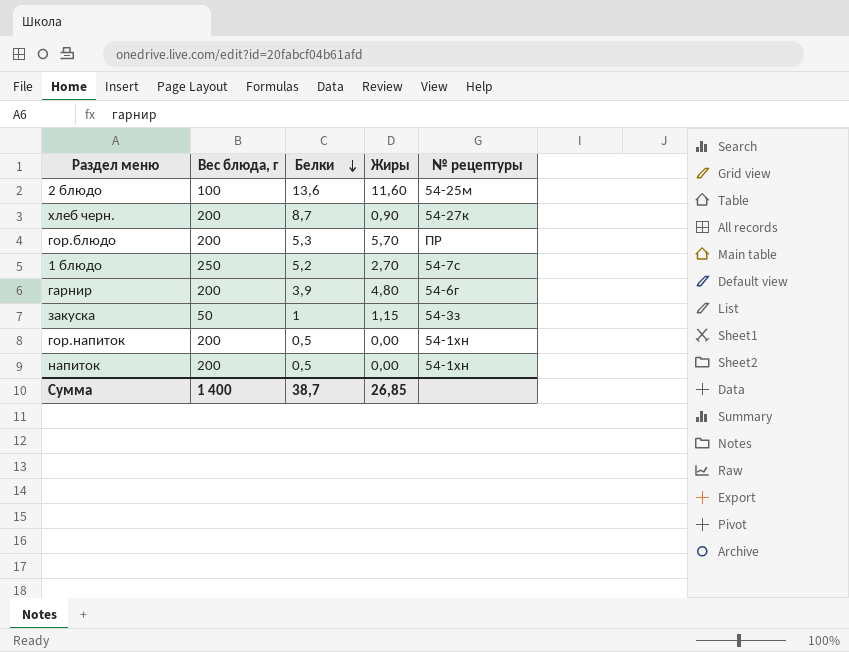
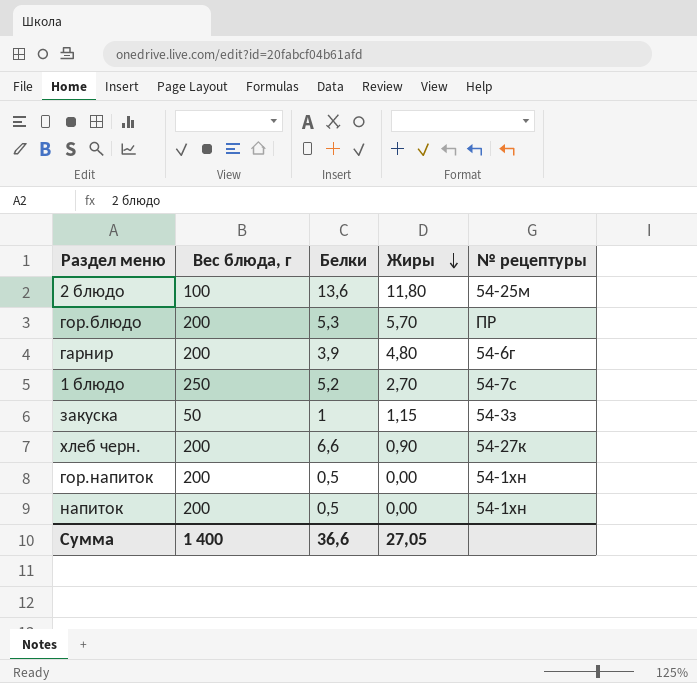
row order: Белки descending -> Жиры descending
2 блюдо | Жиры: 11,60 -> 11,80
хлеб черн. | Белки: 8,7 -> 6,6
Сумма | Белки: 38,7 -> 36,6
Сумма | Жиры: 26,85 -> 27,05

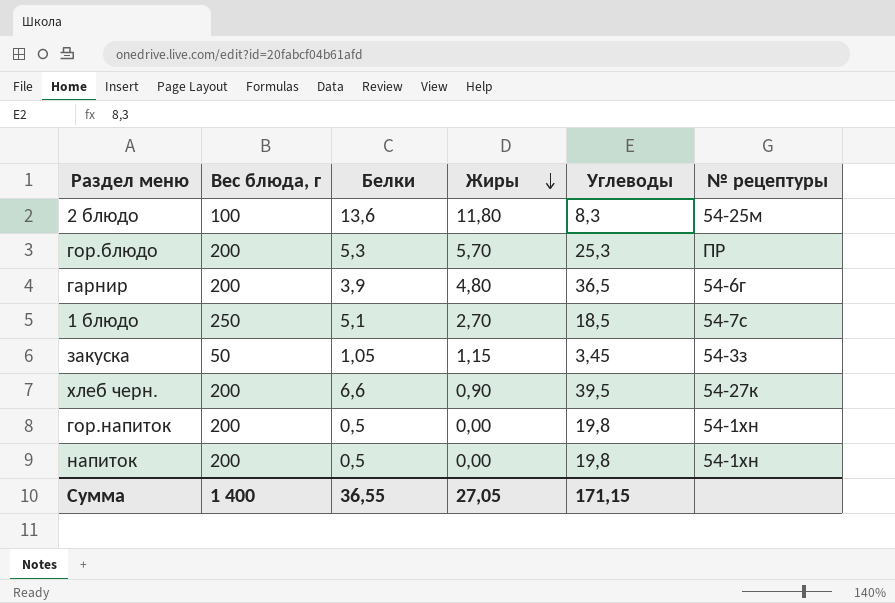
column Углеводы | position: none -> 5
1 блюдо | Белки: 5,2 -> 5,1
закуска | Белки: 1 -> 1,05
Сумма | Белки: 36,6 -> 36,55

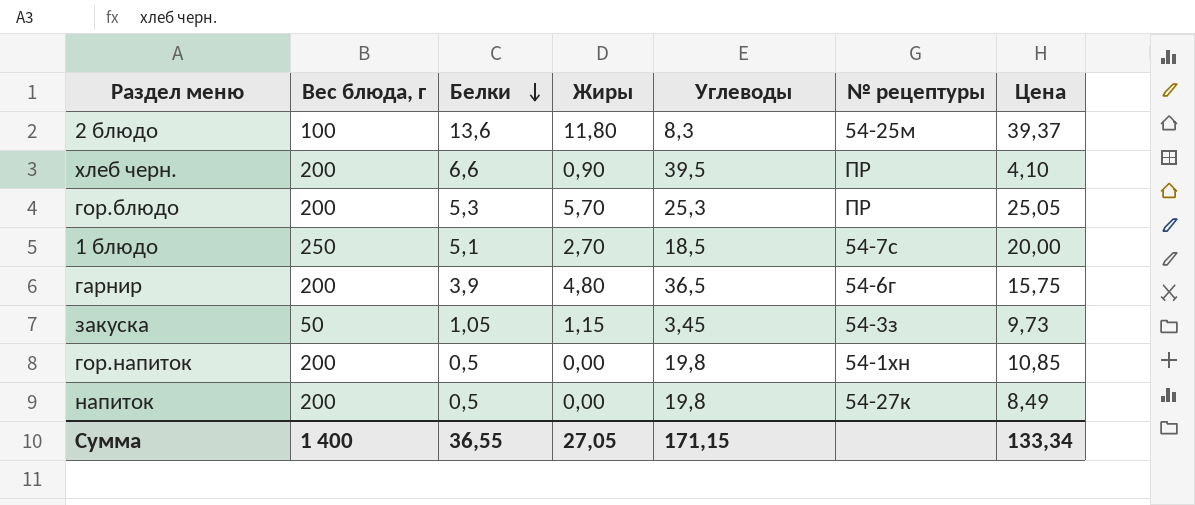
row order: Жиры descending -> Белки descending
column Цена | position: none -> 7
хлеб черн. | № рецептуры: 54-27к -> ПР
напиток | № рецептуры: 54-1хн -> 54-27к

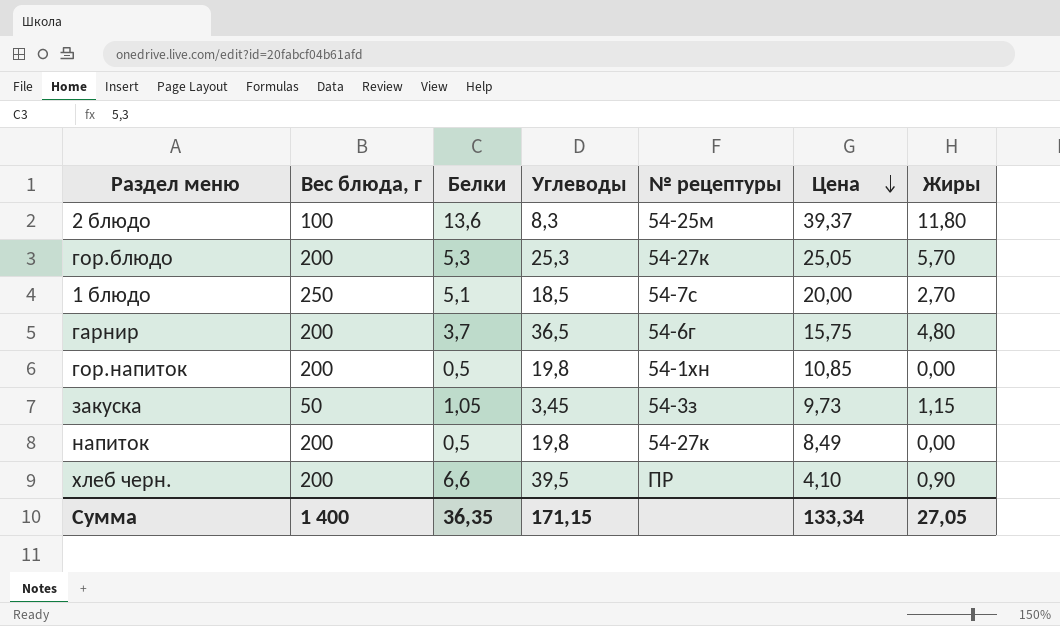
row order: Белки descending -> Цена descending
column Жиры | position: 4 -> 7
гор.блюдо | № рецептуры: ПР -> 54-27к
гарнир | Белки: 3,9 -> 3,7
Сумма | Белки: 36,55 -> 36,35

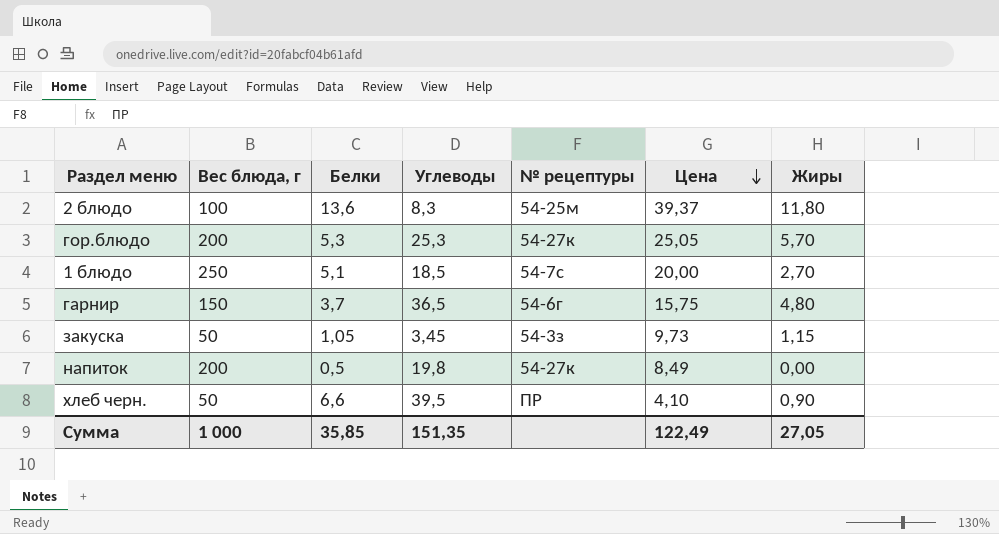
row гор.напиток: 200 | 0,5 | 19,8 | 54-1хн | 10,85 | 0,00 -> none
гарнир | Вес блюда, г: 200 -> 150
хлеб черн. | Вес блюда, г: 200 -> 50
Сумма | Вес блюда, г: 1 400 -> 1 000
Сумма | Белки: 36,35 -> 35,85
Сумма | Углеводы: 171,15 -> 151,35
Сумма | Цена: 133,34 -> 122,49

